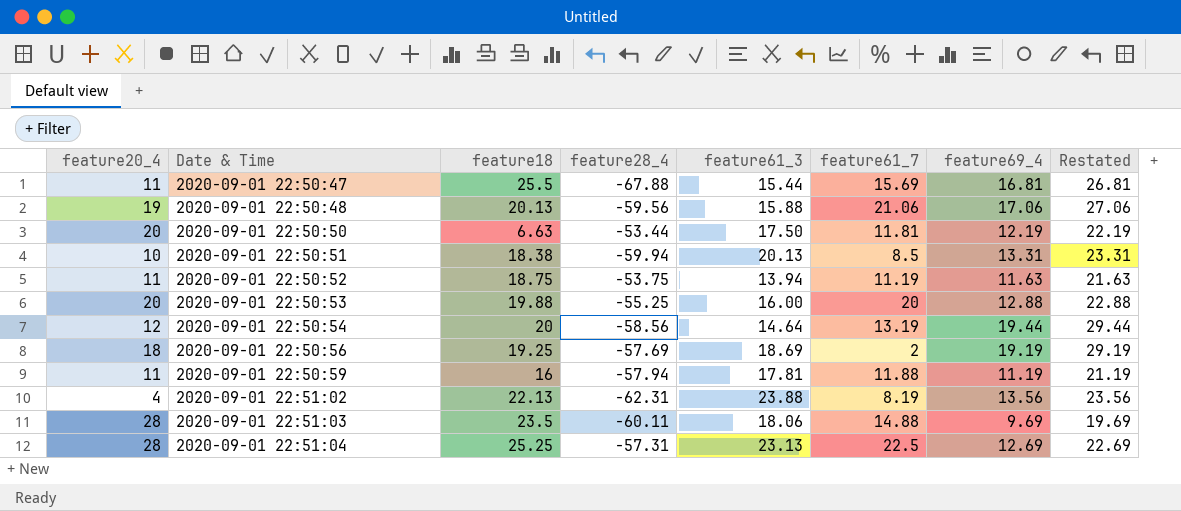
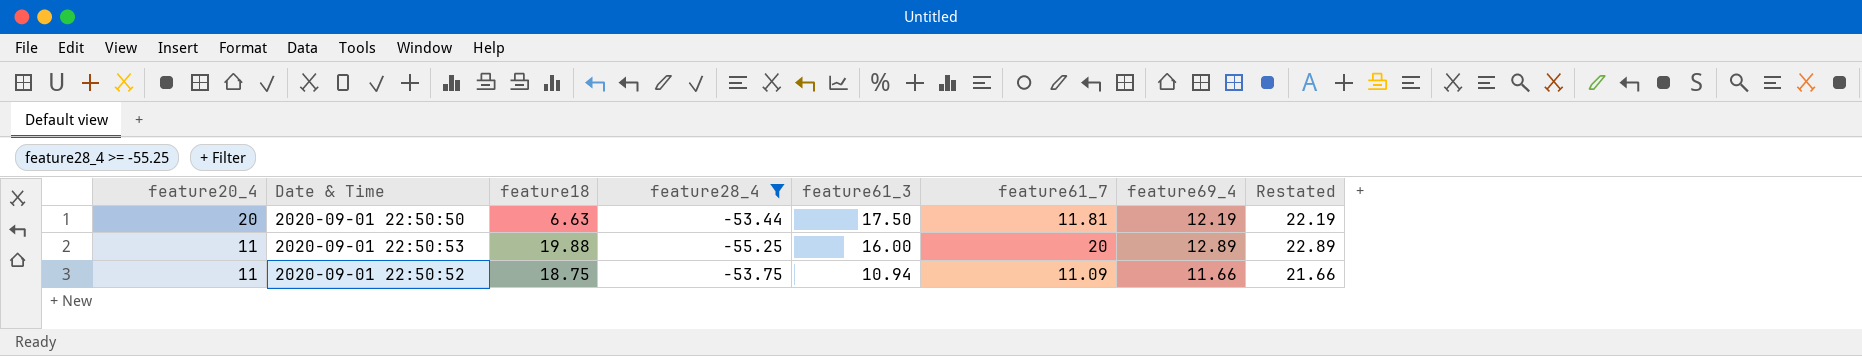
filter: none -> feature28_4 >= -55.25
row order: Date & Time ascending -> feature20_4 descending
2020-09-01 22:50:53 | feature20_4: 20 -> 11
2020-09-01 22:50:53 | feature69_4: 12.88 -> 12.89
2020-09-01 22:50:53 | Restated: 22.88 -> 22.89
2020-09-01 22:50:52 | feature61_3: 13.94 -> 10.94
2020-09-01 22:50:52 | feature61_7: 11.19 -> 11.09
2020-09-01 22:50:52 | feature69_4: 11.63 -> 11.66
2020-09-01 22:50:52 | Restated: 21.63 -> 21.66

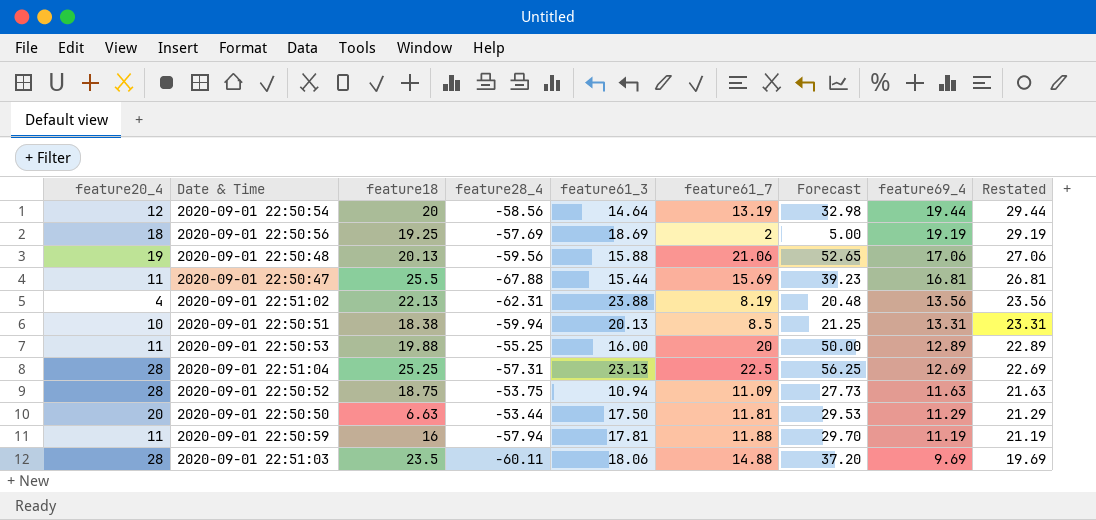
filter: feature28_4 >= -55.25 -> none
row order: feature20_4 descending -> feature69_4 descending
column Forecast | formula: none -> [feature61_7] * 2.5
2020-09-01 22:50:52 | feature20_4: 11 -> 28
2020-09-01 22:50:52 | feature69_4: 11.66 -> 11.63
2020-09-01 22:50:52 | Restated: 21.66 -> 21.63
2020-09-01 22:50:50 | feature69_4: 12.19 -> 11.29
2020-09-01 22:50:50 | Restated: 22.19 -> 21.29

